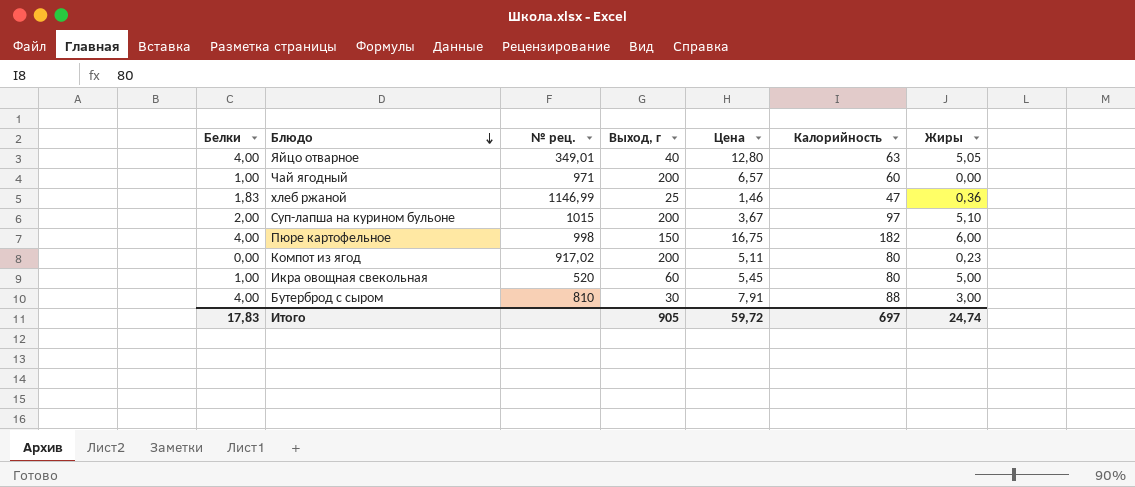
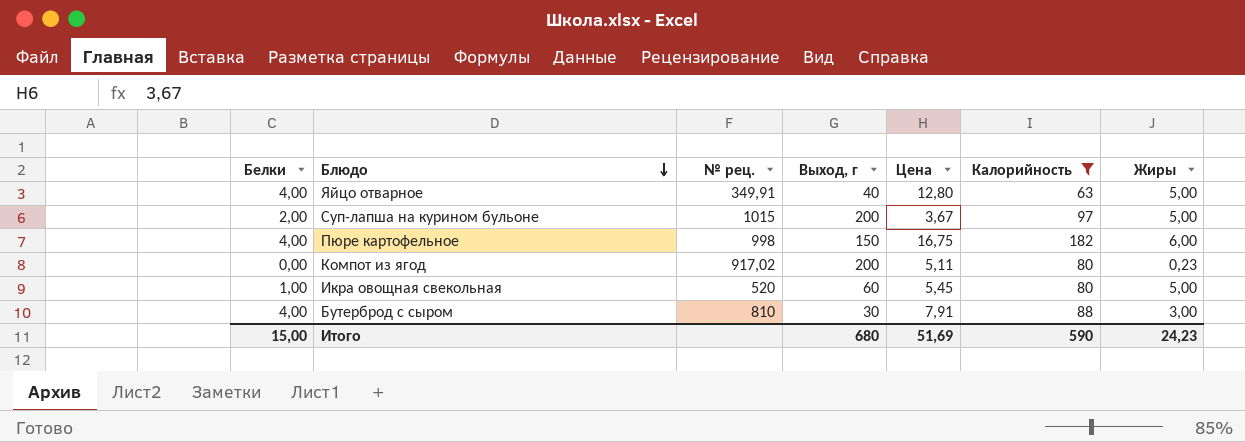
filter: none -> Калорийность >= 63
Яйцо отварное | № рец.: 349,01 -> 349,91
Яйцо отварное | Жиры: 5,05 -> 5,00
Суп-лапша на курином бульоне | Жиры: 5,10 -> 5,00
Итого | Белки: 17,83 -> 15,00
Итого | Выход, г: 905 -> 680
Итого | Цена: 59,72 -> 51,69
Итого | Калорийность: 697 -> 590
Итого | Жиры: 24,74 -> 24,23

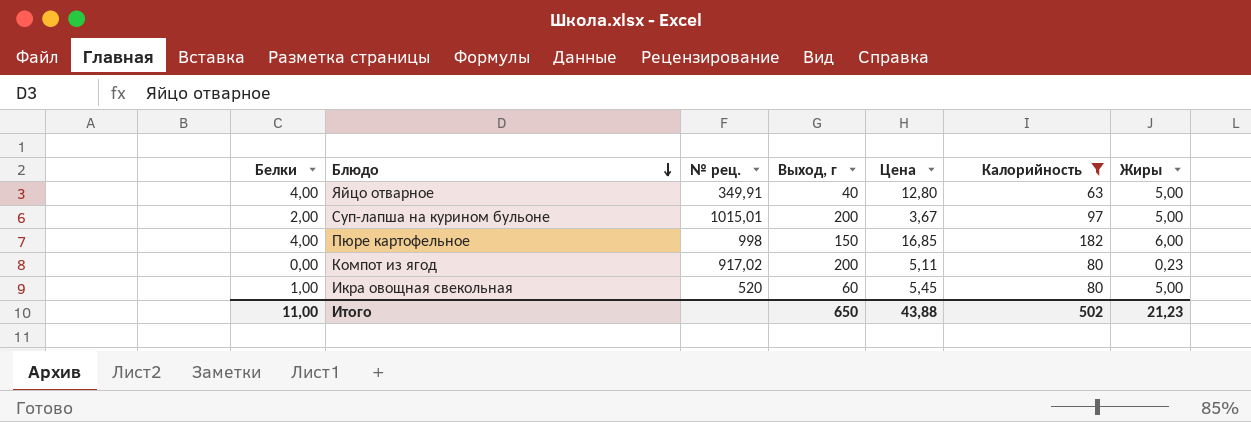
row Бутерброд с сыром: 4,00 | 810 | 30 | 7,91 | 88 | 3,00 -> none
Суп-лапша на курином бульоне | № рец.: 1015 -> 1015,01
Пюре картофельное | Цена: 16,75 -> 16,85
Итого | Белки: 15,00 -> 11,00
Итого | Выход, г: 680 -> 650
Итого | Цена: 51,69 -> 43,88
Итого | Калорийность: 590 -> 502
Итого | Жиры: 24,23 -> 21,23

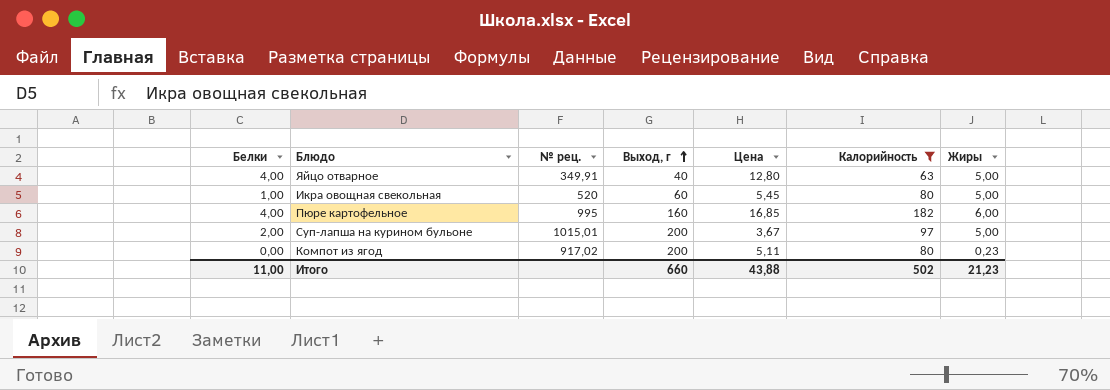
row order: Блюдо descending -> Выход, г ascending
Пюре картофельное | № рец.: 998 -> 995
Пюре картофельное | Выход, г: 150 -> 160
Итого | Выход, г: 650 -> 660

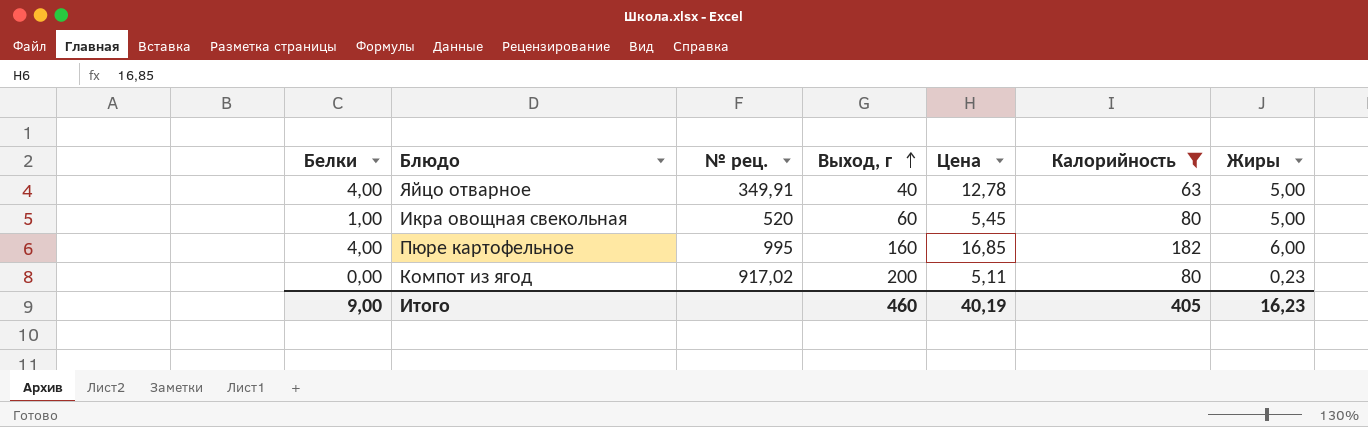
row Суп-лапша на курином бульоне: 2,00 | 1015,01 | 200 | 3,67 | 97 | 5,00 -> none
Яйцо отварное | Цена: 12,80 -> 12,78
Итого | Белки: 11,00 -> 9,00
Итого | Выход, г: 660 -> 460
Итого | Цена: 43,88 -> 40,19
Итого | Калорийность: 502 -> 405
Итого | Жиры: 21,23 -> 16,23

